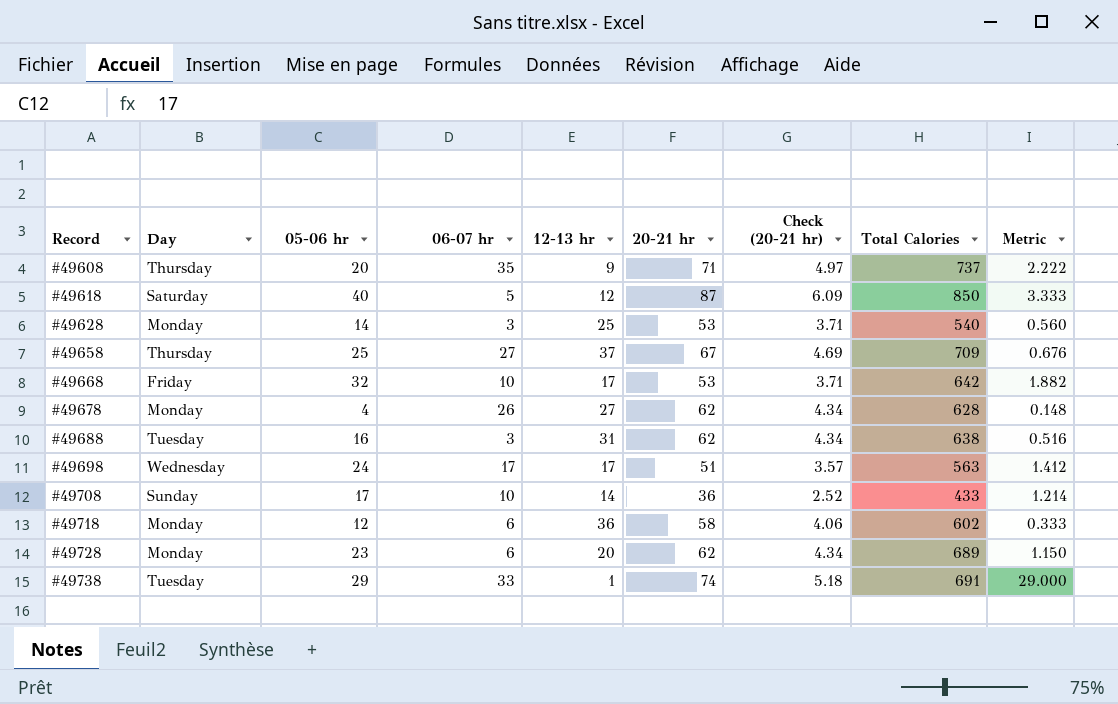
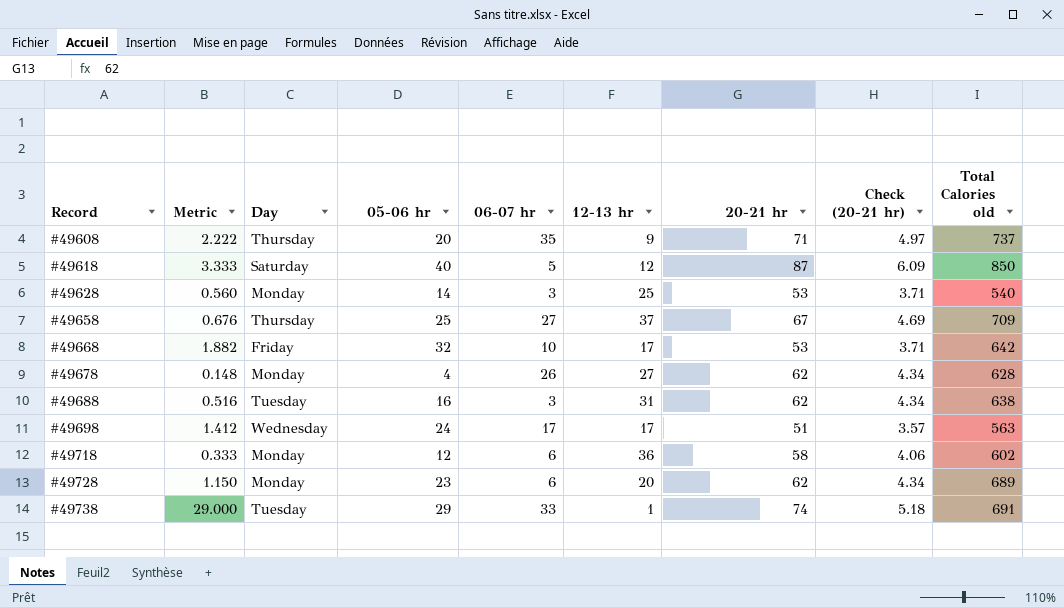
column Metric | position: 9 -> 2
column name: Total Calories -> Total Calories old
row #49708: Sunday | 17 | 10 | 14 | 36 | 2.52 | 433 | 1.214 -> none

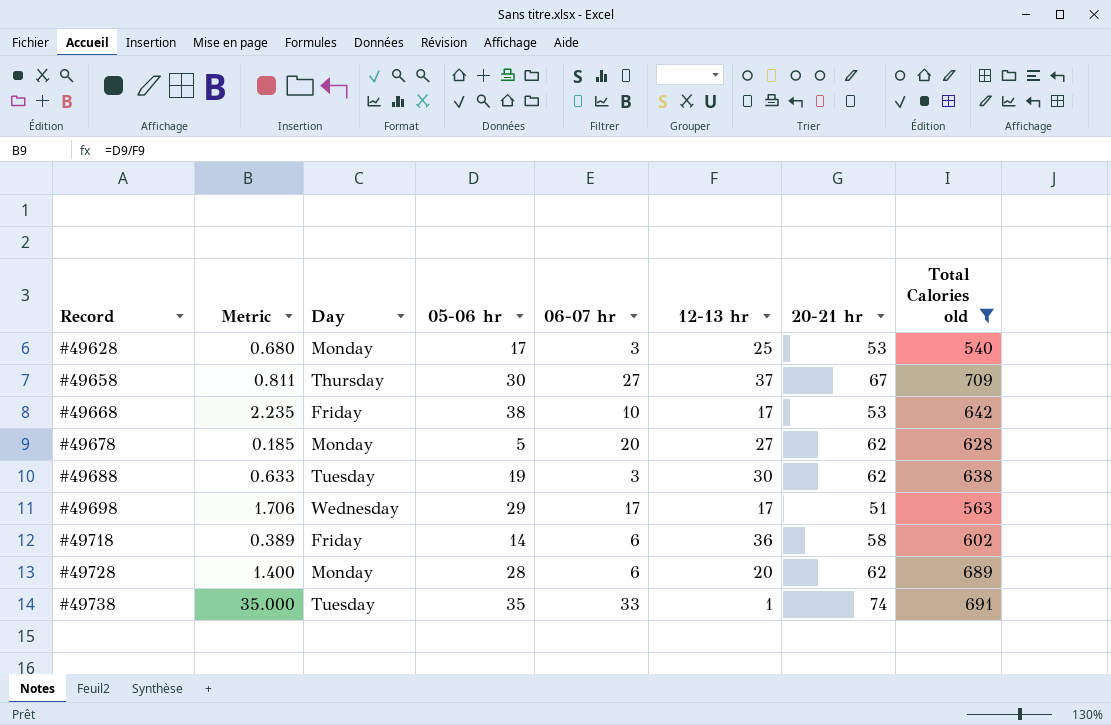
filter: none -> Total Calories old <= 709
column Check (20-21 hr) | formula: [20-21 hr] * 0.07 -> none
#49628 | Metric: 0.560 -> 0.680
#49628 | 05-06 hr: 14 -> 17
#49658 | Metric: 0.676 -> 0.811
#49658 | 05-06 hr: 25 -> 30
#49668 | Metric: 1.882 -> 2.235
#49668 | 05-06 hr: 32 -> 38
#49678 | Metric: 0.148 -> 0.185
#49678 | 05-06 hr: 4 -> 5
#49678 | 06-07 hr: 26 -> 20
#49688 | Metric: 0.516 -> 0.633
#49688 | 05-06 hr: 16 -> 19
#49688 | 12-13 hr: 31 -> 30
#49698 | Metric: 1.412 -> 1.706
#49698 | 05-06 hr: 24 -> 29
#49718 | Metric: 0.333 -> 0.389
#49718 | Day: Monday -> Friday
#49718 | 05-06 hr: 12 -> 14
#49728 | Metric: 1.150 -> 1.400
#49728 | 05-06 hr: 23 -> 28
#49738 | Metric: 29.000 -> 35.000
#49738 | 05-06 hr: 29 -> 35

